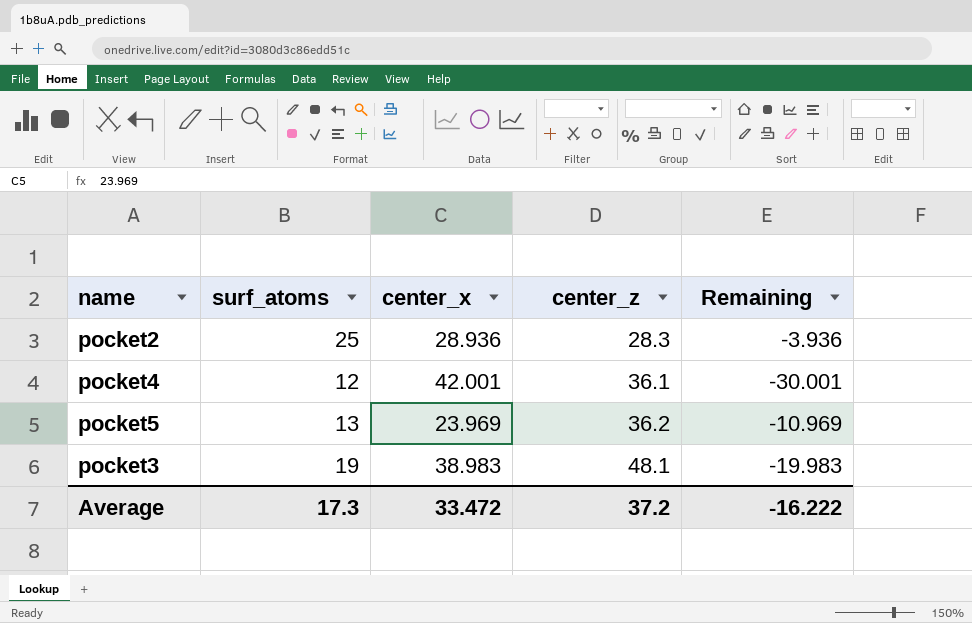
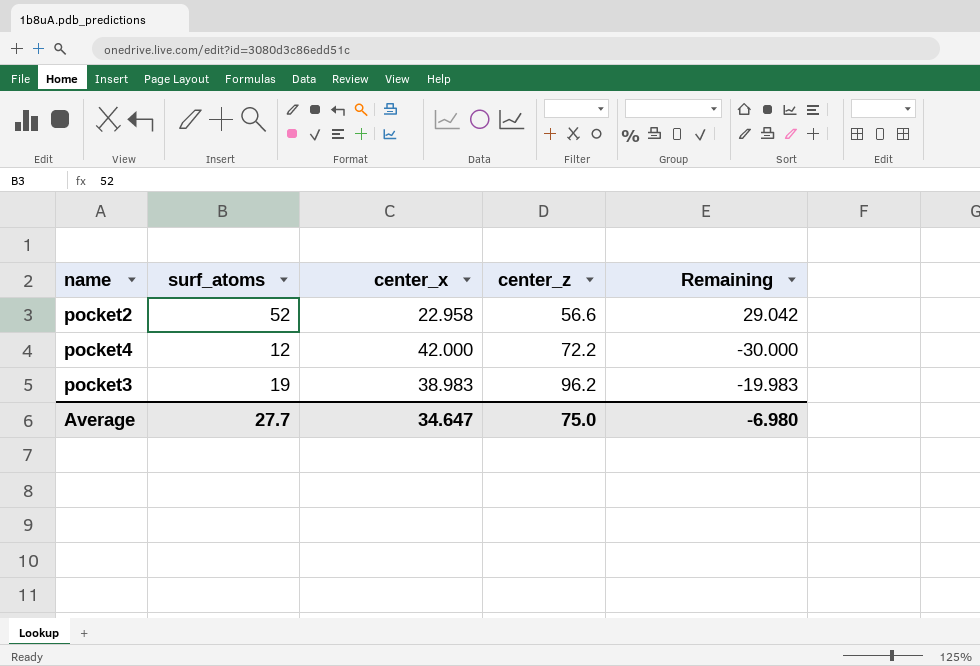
row pocket5: 13 | 23.969 | 36.2 | -10.969 -> none
pocket2 | surf_atoms: 25 -> 52
pocket2 | center_x: 28.936 -> 22.958
pocket2 | center_z: 28.3 -> 56.6
pocket2 | Remaining: -3.936 -> 29.042
pocket4 | center_x: 42.001 -> 42.000
pocket4 | center_z: 36.1 -> 72.2
pocket4 | Remaining: -30.001 -> -30.000
pocket3 | center_z: 48.1 -> 96.2
Average | surf_atoms: 17.3 -> 27.7
Average | center_x: 33.472 -> 34.647
Average | center_z: 37.2 -> 75.0
Average | Remaining: -16.222 -> -6.980

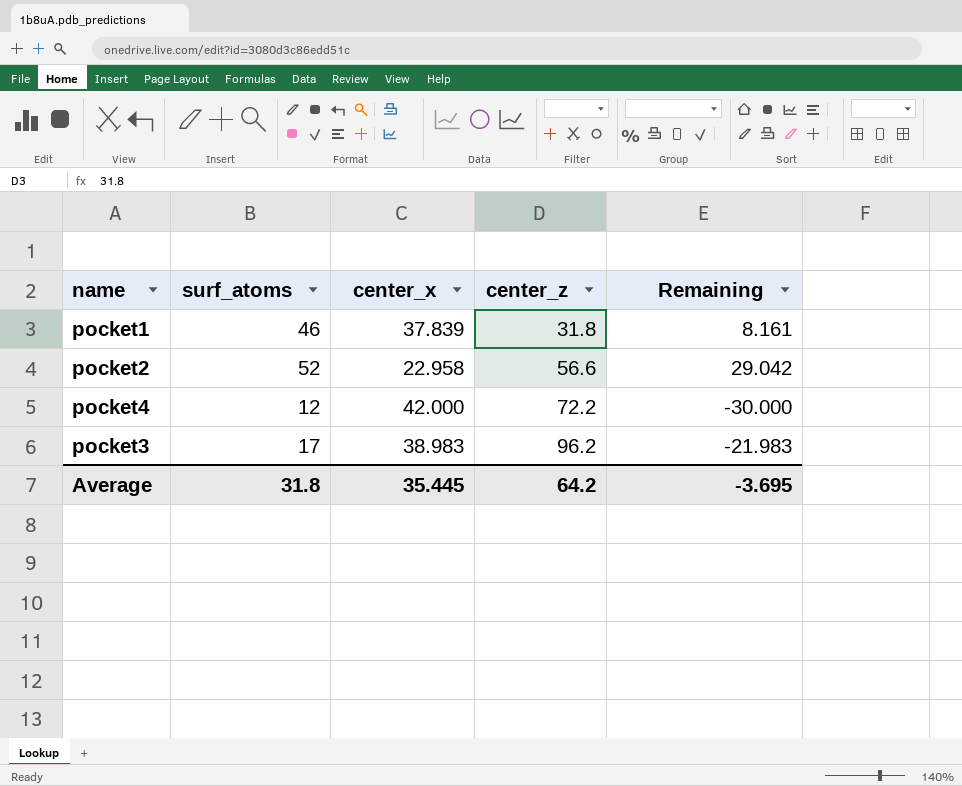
row pocket1: none -> 46 | 37.839 | 31.8 | 8.161
pocket3 | surf_atoms: 19 -> 17
pocket3 | Remaining: -19.983 -> -21.983
Average | surf_atoms: 27.7 -> 31.8
Average | center_x: 34.647 -> 35.445
Average | center_z: 75.0 -> 64.2
Average | Remaining: -6.980 -> -3.695

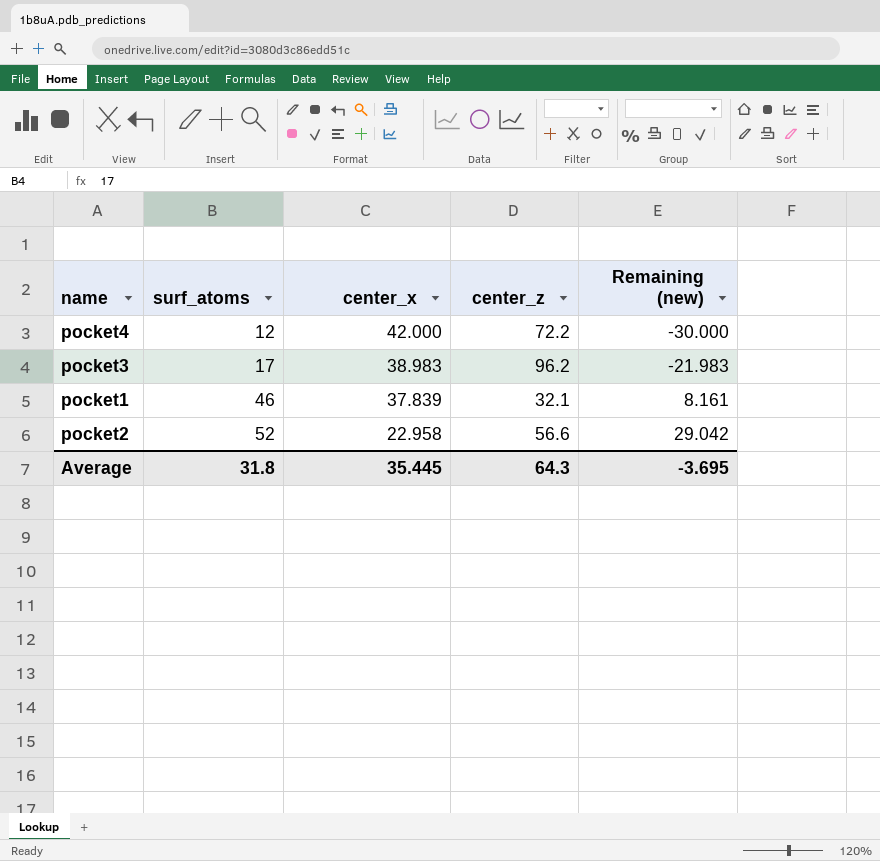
row order: center_z ascending -> surf_atoms ascending
column name: Remaining -> Remaining (new)
pocket1 | center_z: 31.8 -> 32.1
Average | center_z: 64.2 -> 64.3

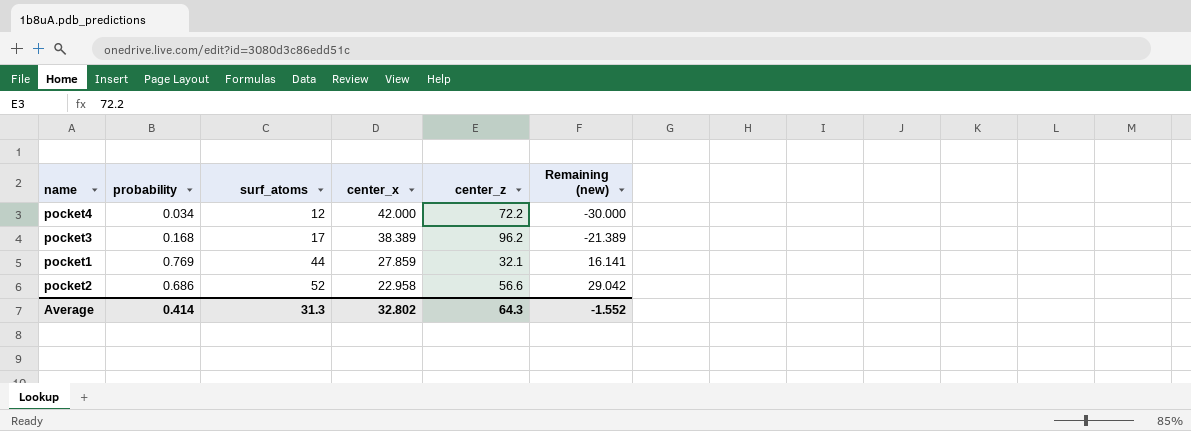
column probability | position: none -> 2
pocket3 | center_x: 38.983 -> 38.389
pocket3 | Remaining (new): -21.983 -> -21.389
pocket1 | surf_atoms: 46 -> 44
pocket1 | center_x: 37.839 -> 27.859
pocket1 | Remaining (new): 8.161 -> 16.141
Average | surf_atoms: 31.8 -> 31.3
Average | center_x: 35.445 -> 32.802
Average | Remaining (new): -3.695 -> -1.552

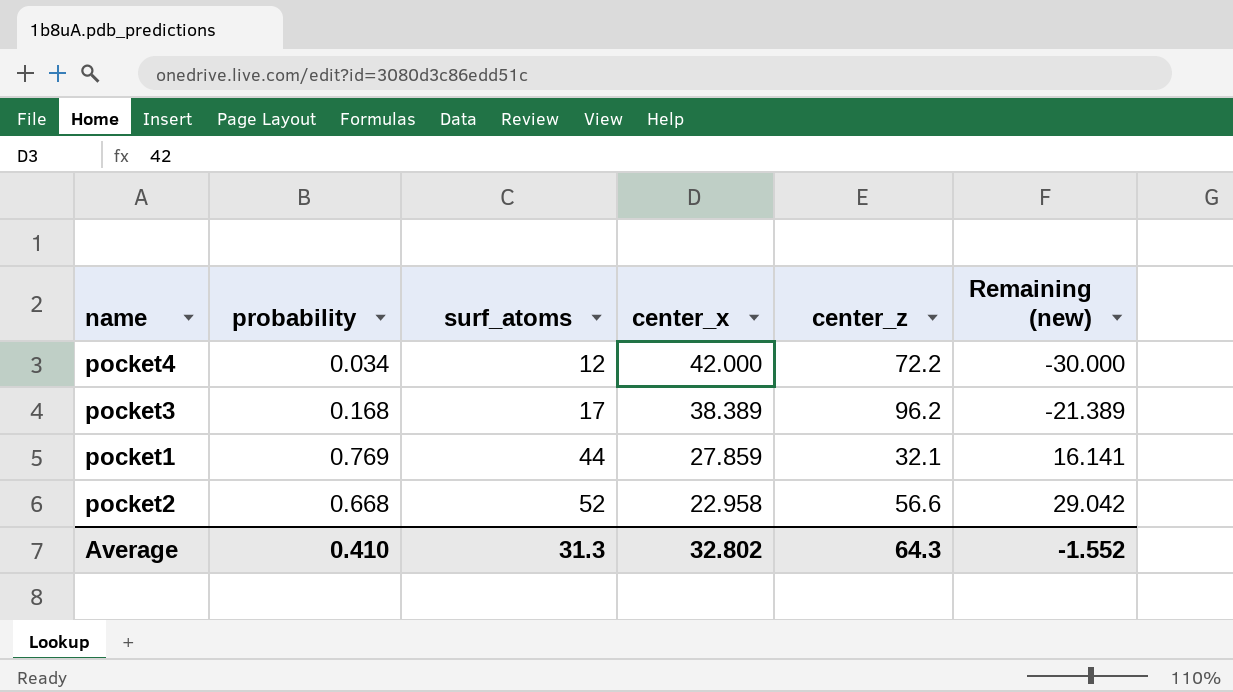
pocket2 | probability: 0.686 -> 0.668
Average | probability: 0.414 -> 0.410

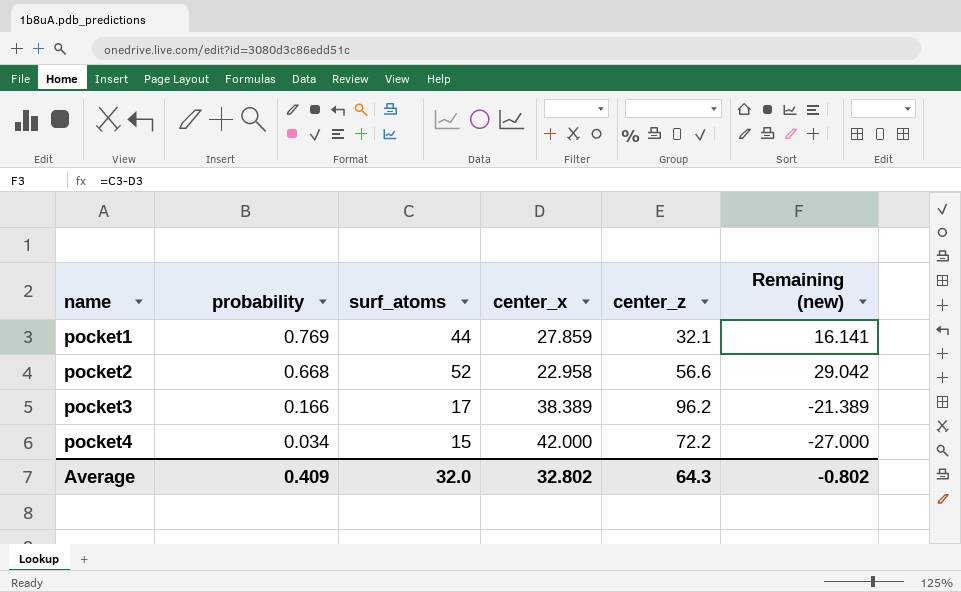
row order: surf_atoms ascending -> name ascending
pocket3 | probability: 0.168 -> 0.166
pocket4 | surf_atoms: 12 -> 15
pocket4 | Remaining (new): -30.000 -> -27.000
Average | probability: 0.410 -> 0.409
Average | surf_atoms: 31.3 -> 32.0
Average | Remaining (new): -1.552 -> -0.802

